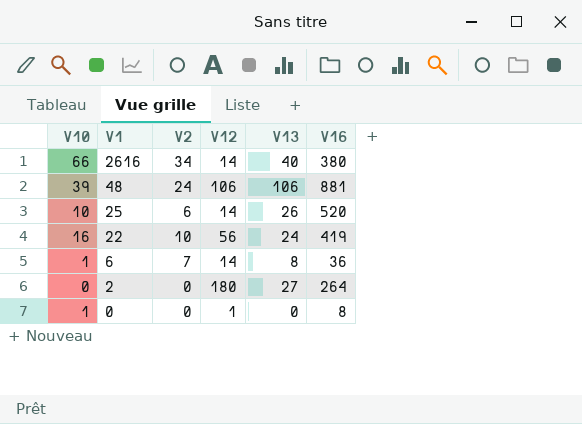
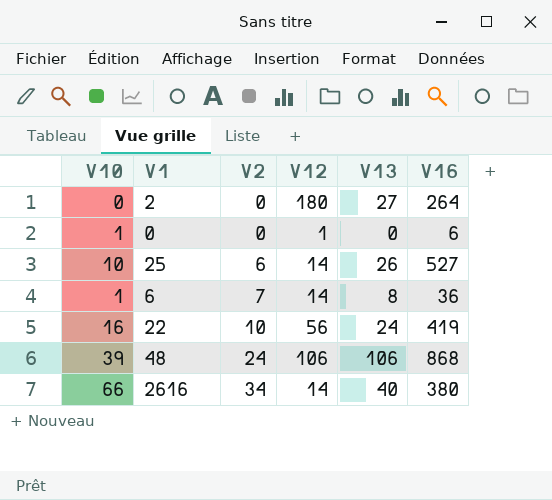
row order: V1 descending -> V2 ascending
0 | V16: 8 -> 6
25 | V16: 520 -> 527
48 | V16: 881 -> 868

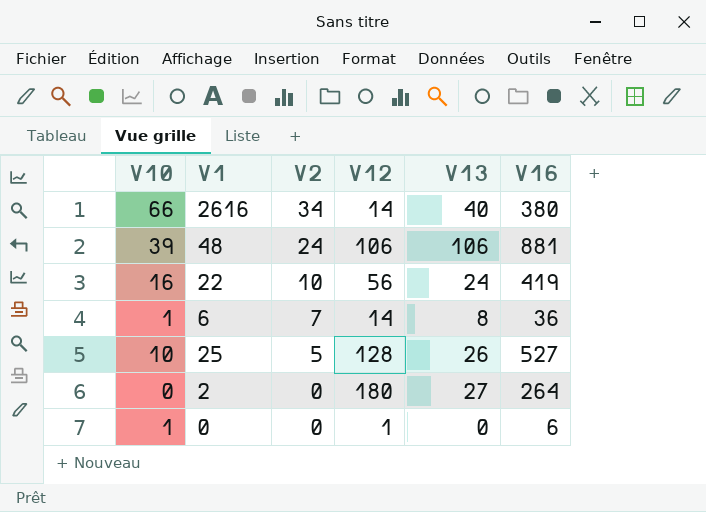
row order: V2 ascending -> V2 descending
48 | V16: 868 -> 881
25 | V2: 6 -> 5
25 | V12: 14 -> 128

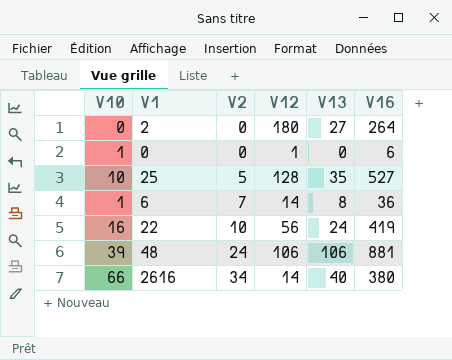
row order: V2 descending -> V2 ascending
25 | V13: 26 -> 35

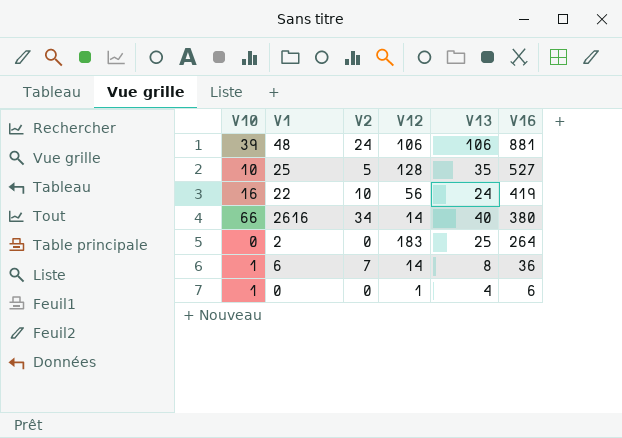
row order: V2 ascending -> V16 descending
2 | V12: 180 -> 183
2 | V13: 27 -> 25
0 | V13: 0 -> 4

